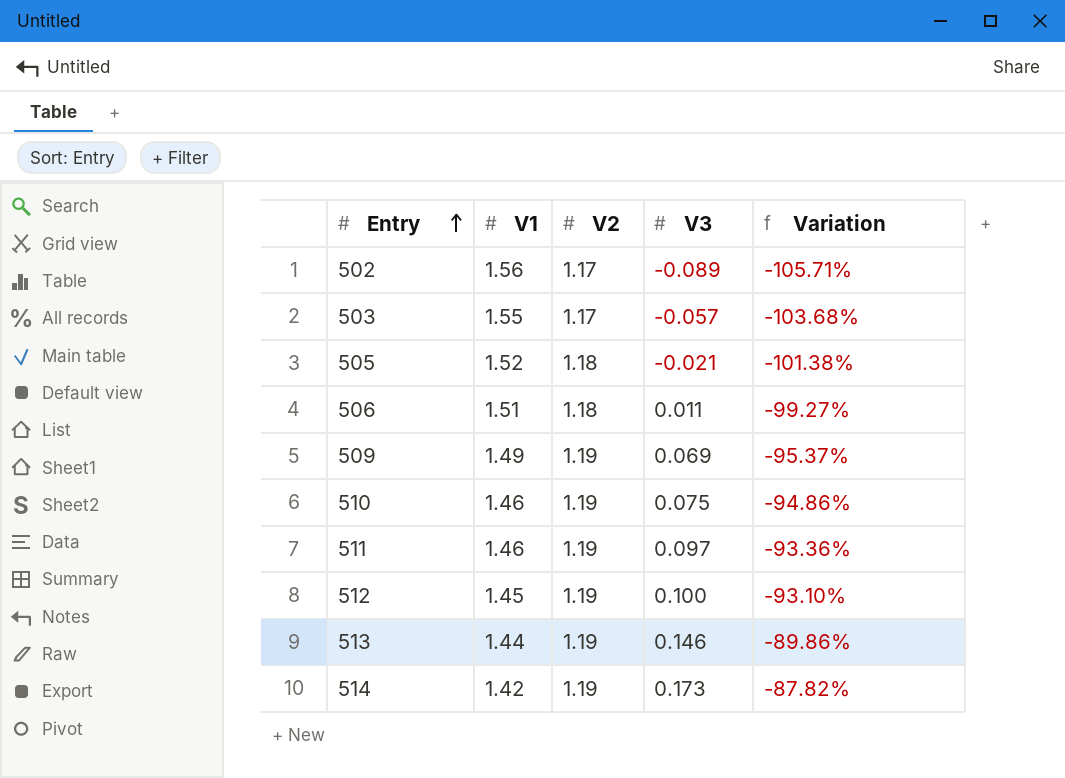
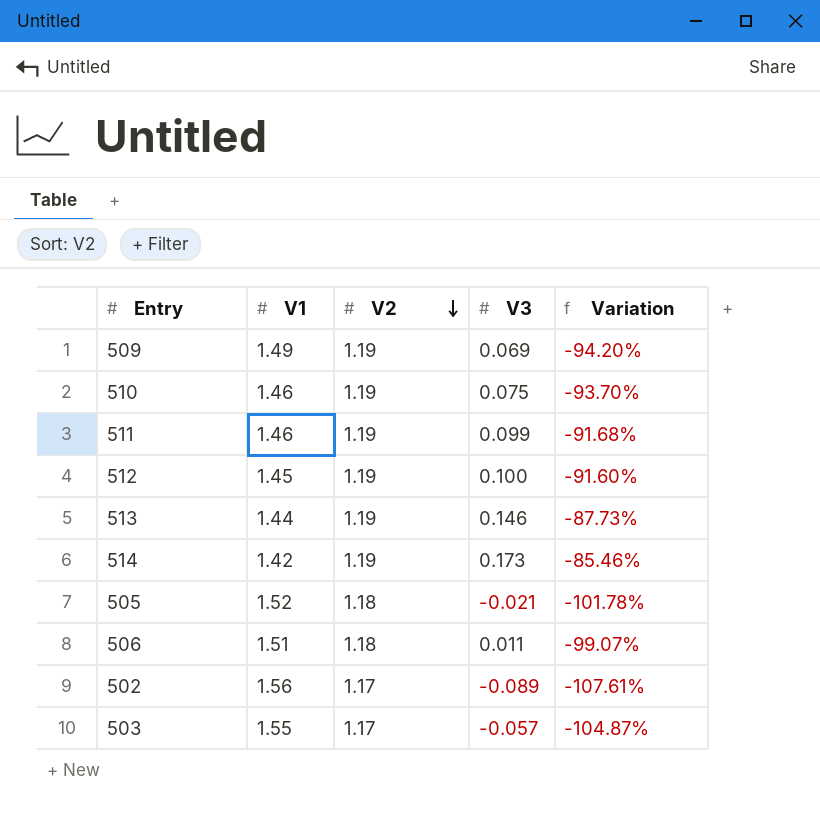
row order: Entry ascending -> V2 descending
column Variation | formula: ([V3] - [V1]) / [V1] -> ([V3] - [V2]) / [V2]
511 | V3: 0.097 -> 0.099

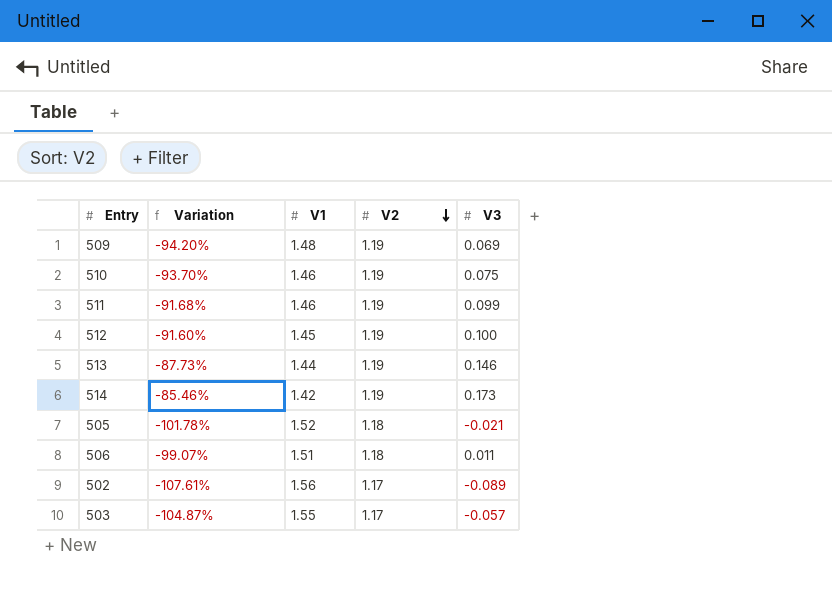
column Variation | position: 5 -> 2
509 | V1: 1.49 -> 1.48

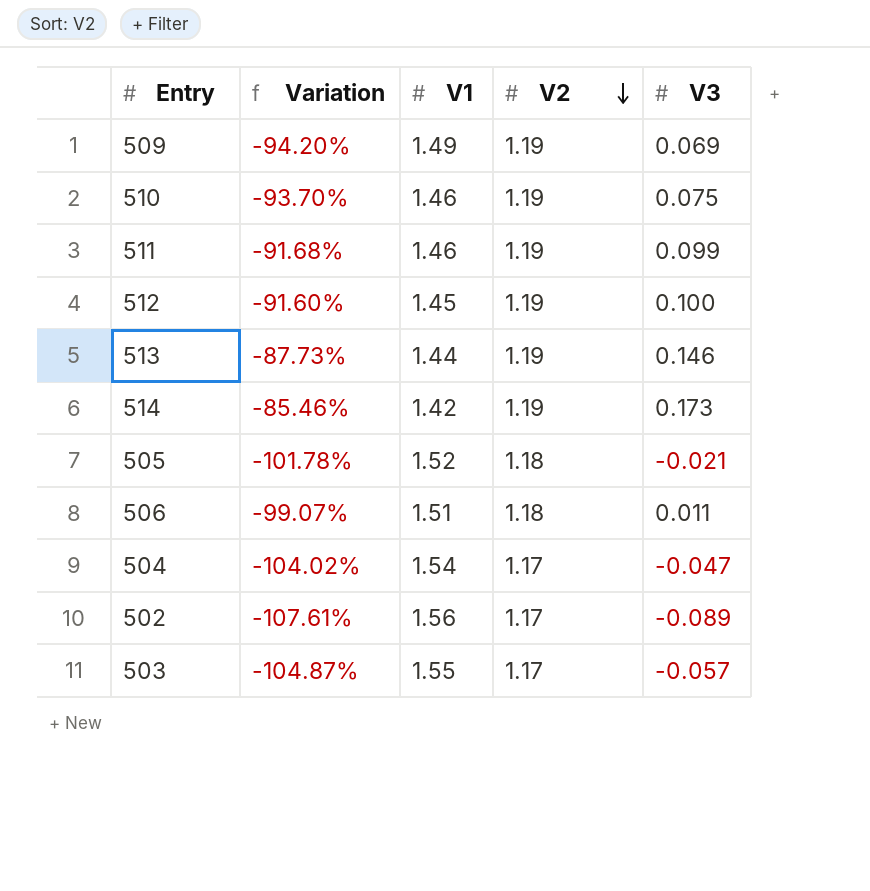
509 | V1: 1.48 -> 1.49
row 504: none -> -104.02% | 1.54 | 1.17 | -0.047

